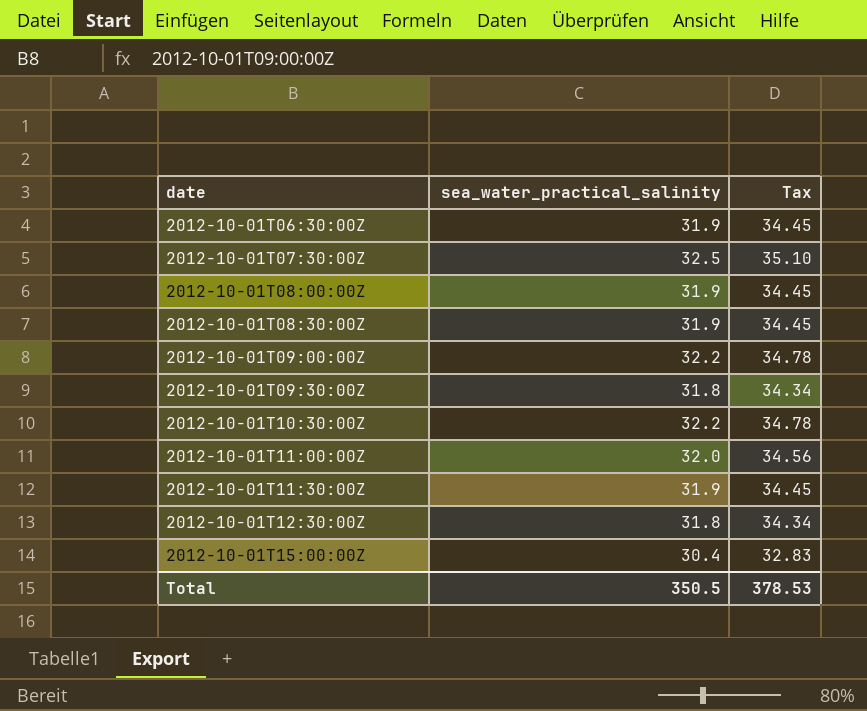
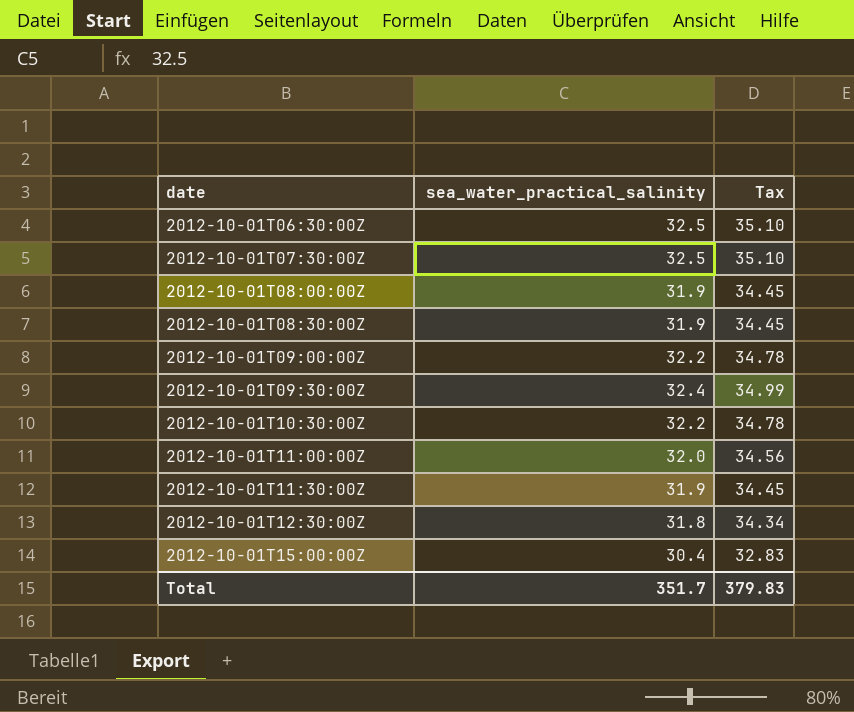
2012-10-01T06:30:00Z | sea_water_practical_salinity: 31.9 -> 32.5
2012-10-01T06:30:00Z | Tax: 34.45 -> 35.10
2012-10-01T09:30:00Z | sea_water_practical_salinity: 31.8 -> 32.4
2012-10-01T09:30:00Z | Tax: 34.34 -> 34.99
Total | sea_water_practical_salinity: 350.5 -> 351.7
Total | Tax: 378.53 -> 379.83

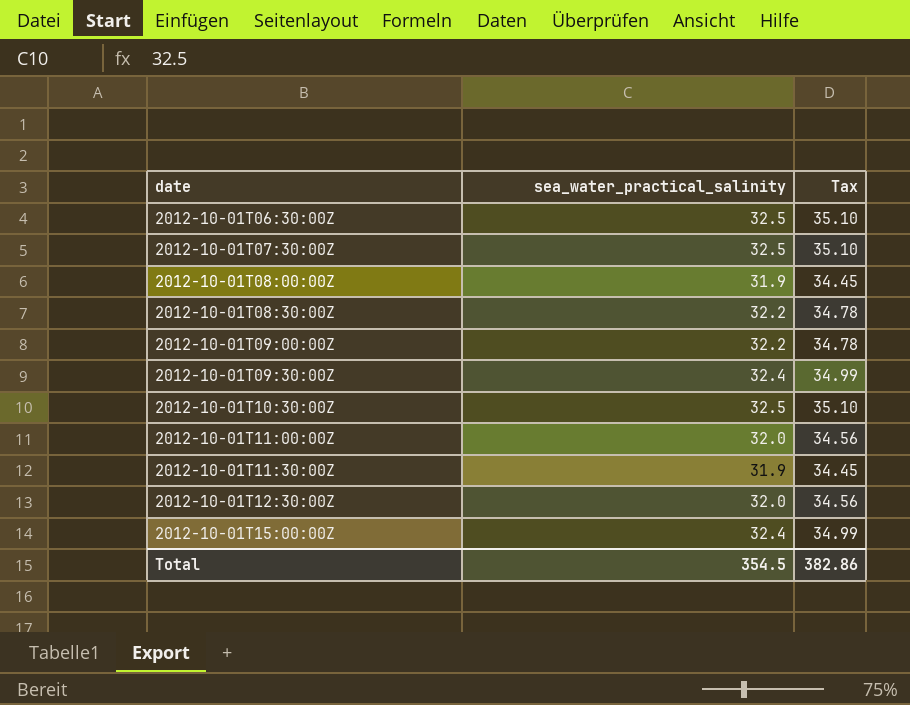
2012-10-01T08:30:00Z | sea_water_practical_salinity: 31.9 -> 32.2
2012-10-01T08:30:00Z | Tax: 34.45 -> 34.78
2012-10-01T10:30:00Z | sea_water_practical_salinity: 32.2 -> 32.5
2012-10-01T10:30:00Z | Tax: 34.78 -> 35.10
2012-10-01T12:30:00Z | sea_water_practical_salinity: 31.8 -> 32.0
2012-10-01T12:30:00Z | Tax: 34.34 -> 34.56
2012-10-01T15:00:00Z | sea_water_practical_salinity: 30.4 -> 32.4
2012-10-01T15:00:00Z | Tax: 32.83 -> 34.99
Total | sea_water_practical_salinity: 351.7 -> 354.5
Total | Tax: 379.83 -> 382.86

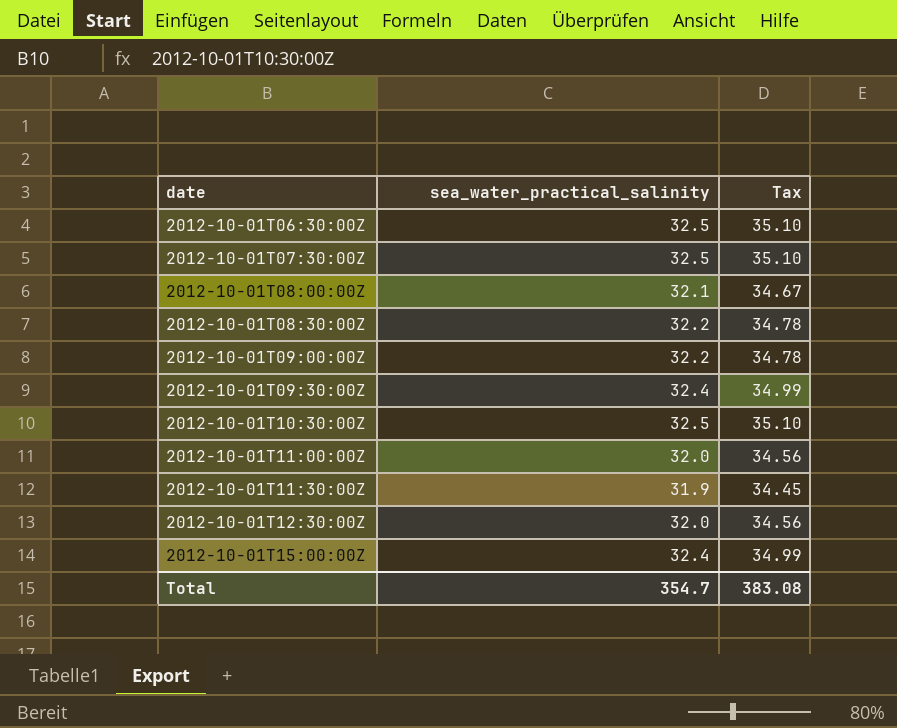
2012-10-01T08:00:00Z | sea_water_practical_salinity: 31.9 -> 32.1
2012-10-01T08:00:00Z | Tax: 34.45 -> 34.67
Total | sea_water_practical_salinity: 354.5 -> 354.7
Total | Tax: 382.86 -> 383.08

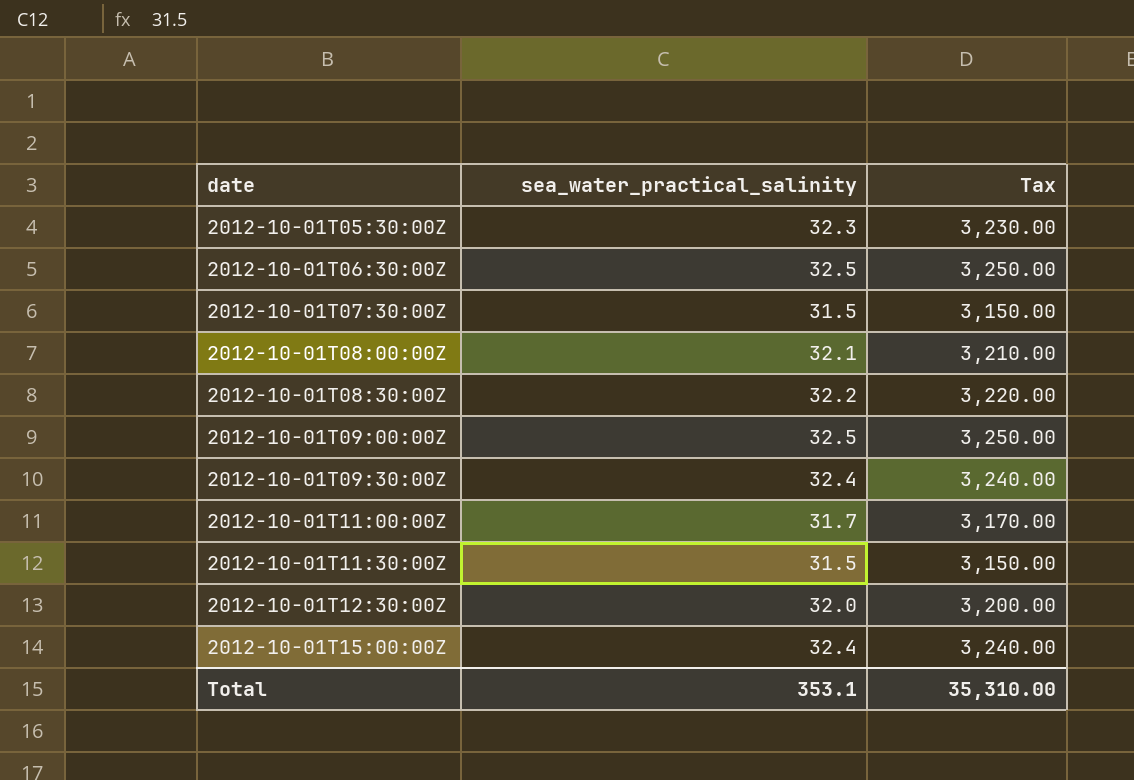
column Tax | formula: [sea_water_practical_salinity] * 1.08 -> [sea_water_practical_salinity] * 100
row 2012-10-01T10:30:00Z: 32.5 | 35.10 -> none
row 2012-10-01T05:30:00Z: none -> 32.3 | 3,230.00
2012-10-01T07:30:00Z | sea_water_practical_salinity: 32.5 -> 31.5
2012-10-01T09:00:00Z | sea_water_practical_salinity: 32.2 -> 32.5
2012-10-01T11:00:00Z | sea_water_practical_salinity: 32.0 -> 31.7
2012-10-01T11:30:00Z | sea_water_practical_salinity: 31.9 -> 31.5
Total | sea_water_practical_salinity: 354.7 -> 353.1
Total | Tax: 383.08 -> 35,310.00

